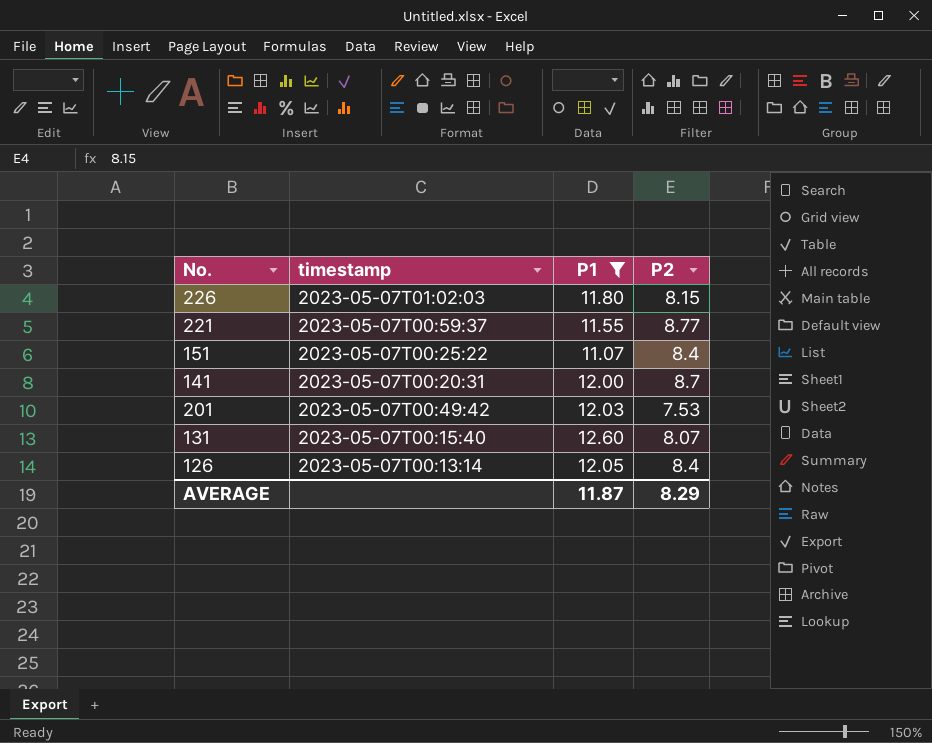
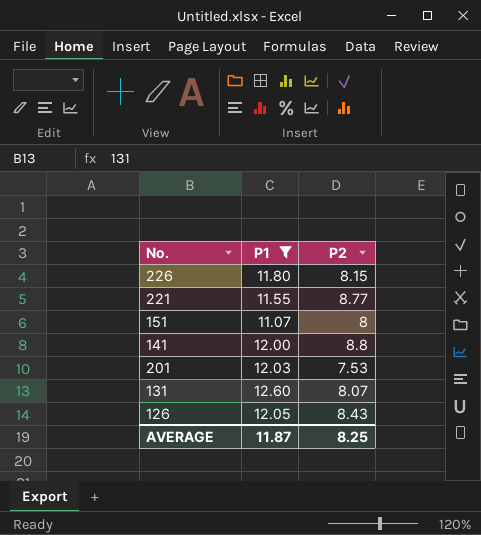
column timestamp | position: 2 -> none
151 | P2: 8.4 -> 8
141 | P2: 8.7 -> 8.8
126 | P2: 8.4 -> 8.43
AVERAGE | P2: 8.29 -> 8.25

